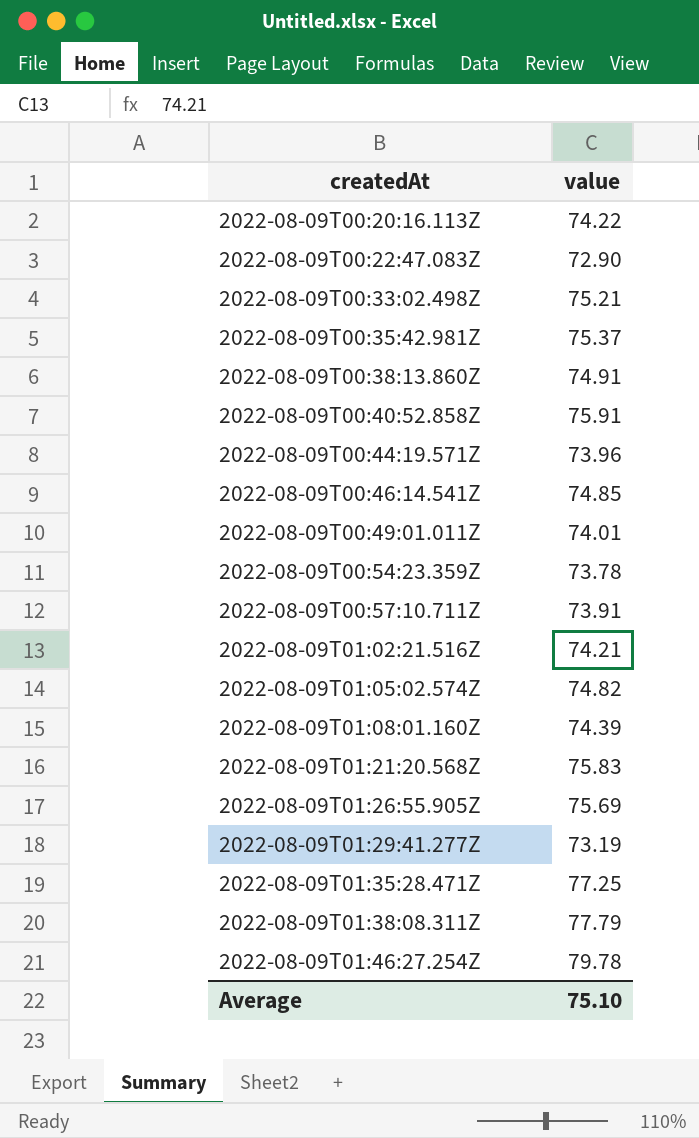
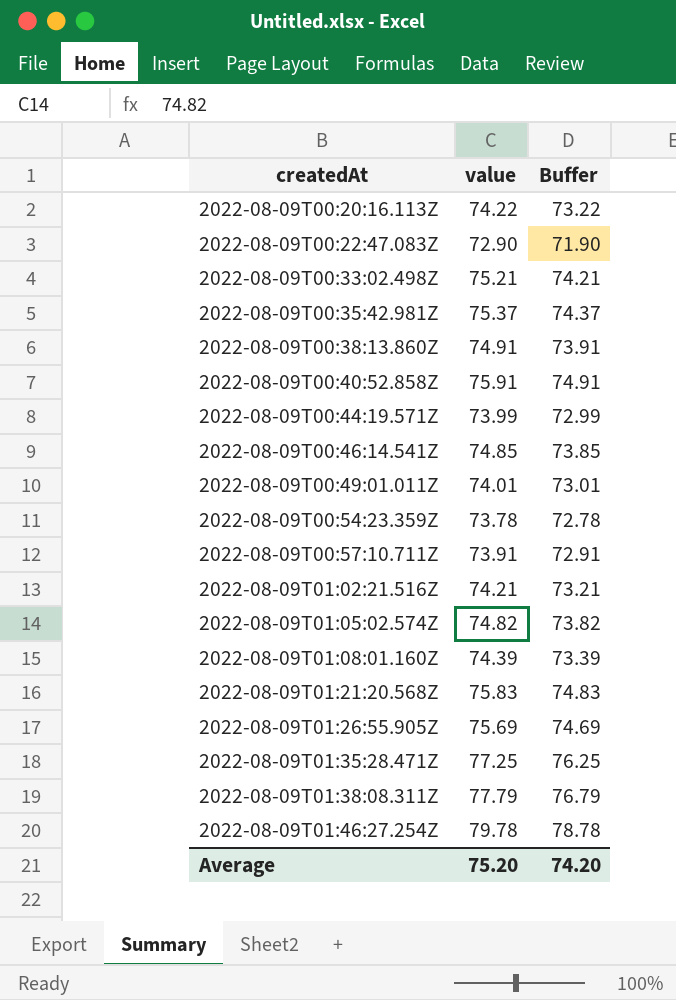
column Buffer | formula: none -> [value] - 1
row 2022-08-09T01:29:41.277Z: 73.19 -> none
2022-08-09T00:44:19.571Z | value: 73.96 -> 73.99
Average | value: 75.10 -> 75.20

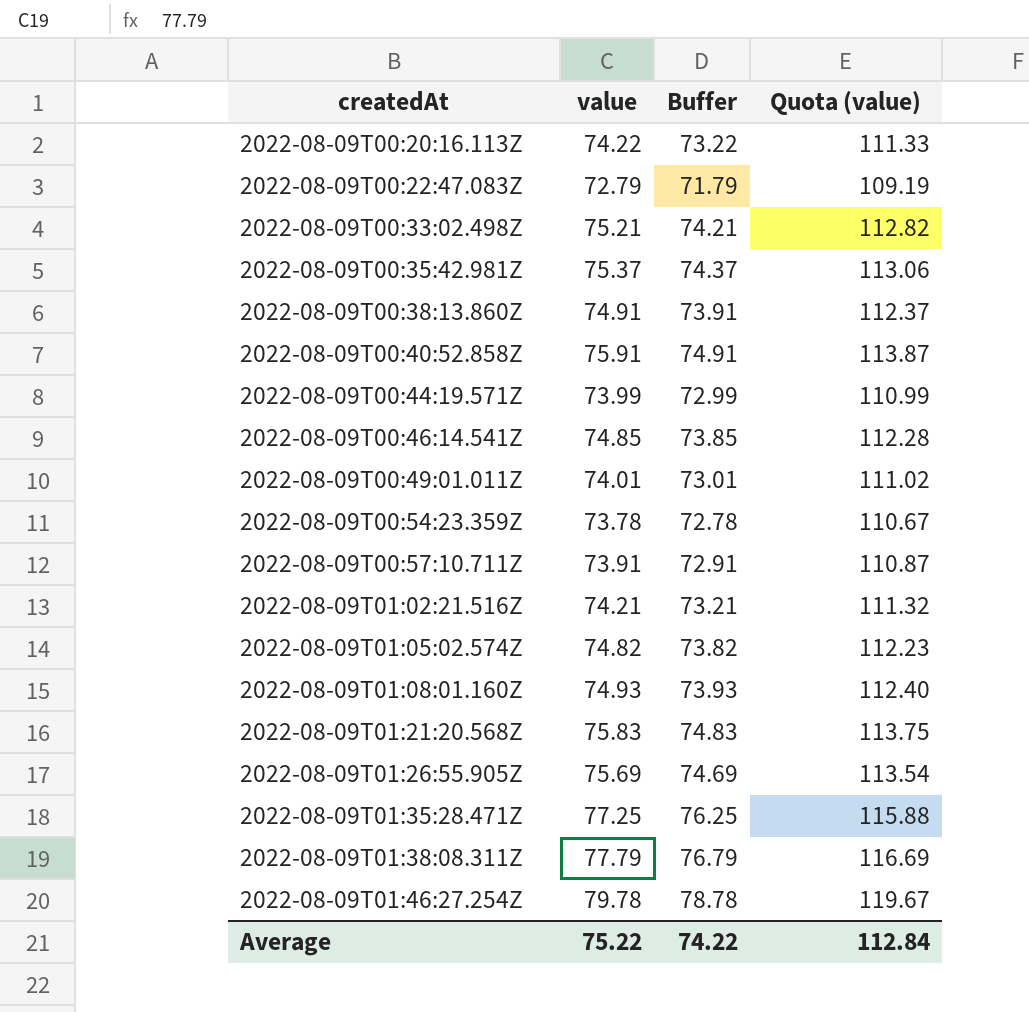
column Quota (value) | formula: none -> [value] * 1.5
2022-08-09T00:22:47.083Z | value: 72.90 -> 72.79
2022-08-09T00:22:47.083Z | Buffer: 71.90 -> 71.79
2022-08-09T01:08:01.160Z | value: 74.39 -> 74.93
2022-08-09T01:08:01.160Z | Buffer: 73.39 -> 73.93
Average | value: 75.20 -> 75.22
Average | Buffer: 74.20 -> 74.22

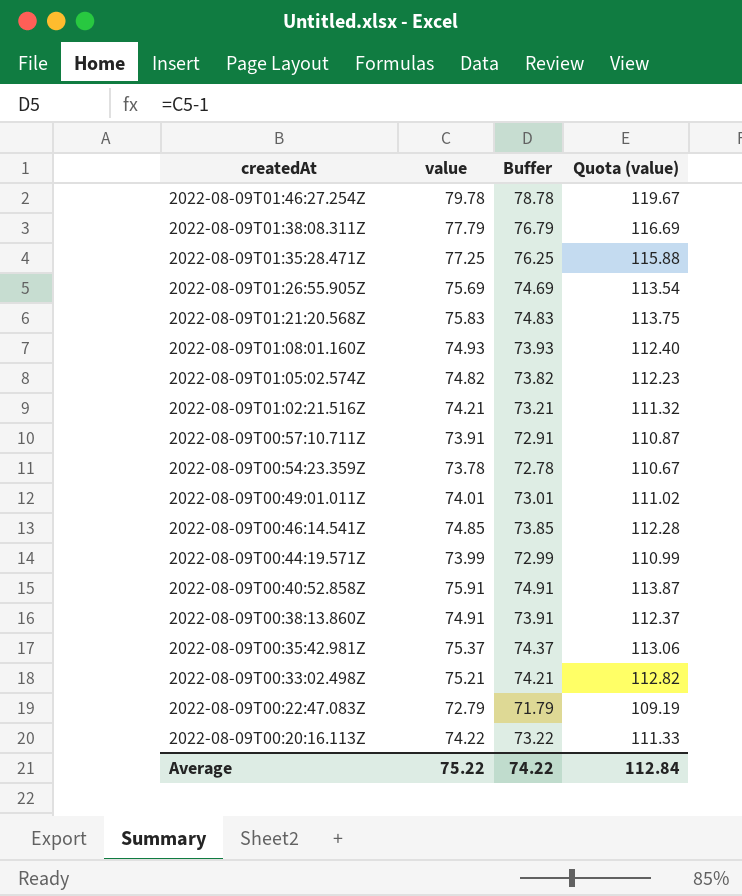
row order: createdAt ascending -> createdAt descending

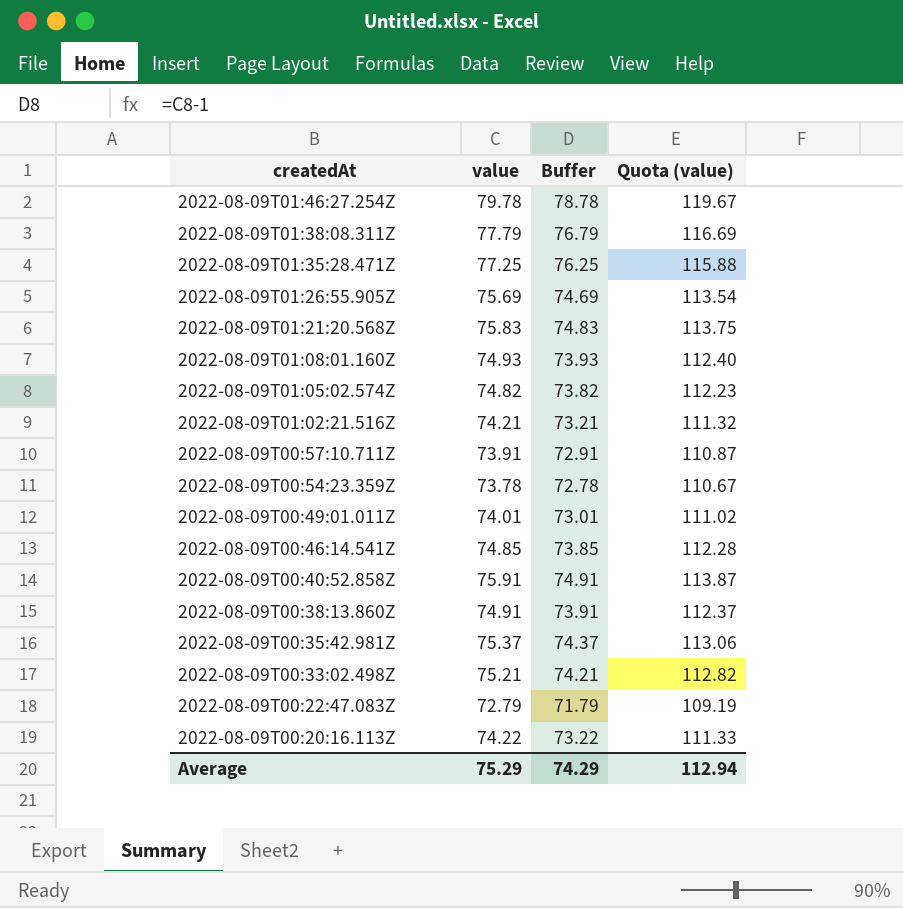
row 2022-08-09T00:44:19.571Z: 73.99 | 72.99 | 110.99 -> none
Average | value: 75.22 -> 75.29
Average | Buffer: 74.22 -> 74.29
Average | Quota (value): 112.84 -> 112.94

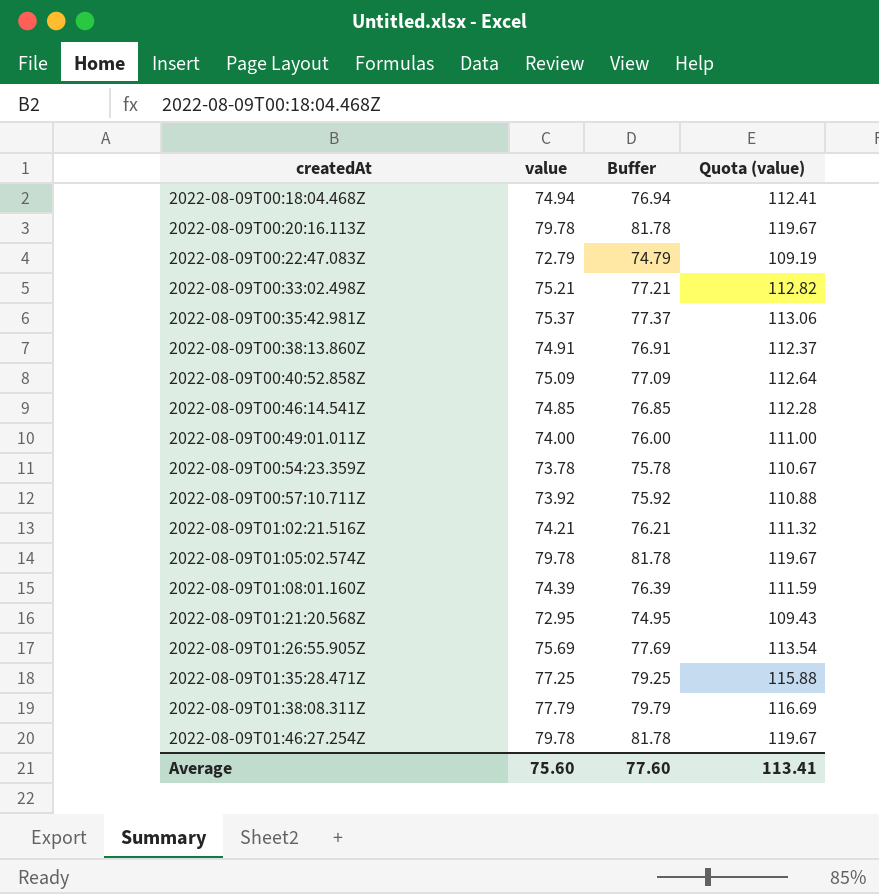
row order: createdAt descending -> createdAt ascending
column Buffer | formula: [value] - 1 -> [value] + 2
row 2022-08-09T00:18:04.468Z: none -> 74.94 | 76.94 | 112.41
2022-08-09T00:20:16.113Z | value: 74.22 -> 79.78
2022-08-09T00:20:16.113Z | Quota (value): 111.33 -> 119.67
2022-08-09T00:40:52.858Z | value: 75.91 -> 75.09
2022-08-09T00:40:52.858Z | Quota (value): 113.87 -> 112.64
2022-08-09T00:49:01.011Z | value: 74.01 -> 74.00
2022-08-09T00:49:01.011Z | Quota (value): 111.02 -> 111.00
2022-08-09T00:57:10.711Z | value: 73.91 -> 73.92
2022-08-09T00:57:10.711Z | Quota (value): 110.87 -> 110.88
2022-08-09T01:05:02.574Z | value: 74.82 -> 79.78
2022-08-09T01:05:02.574Z | Quota (value): 112.23 -> 119.67
2022-08-09T01:08:01.160Z | value: 74.93 -> 74.39
2022-08-09T01:08:01.160Z | Quota (value): 112.40 -> 111.59
2022-08-09T01:21:20.568Z | value: 75.83 -> 72.95
2022-08-09T01:21:20.568Z | Quota (value): 113.75 -> 109.43
Average | value: 75.29 -> 75.60
Average | Buffer: 74.29 -> 77.60
Average | Quota (value): 112.94 -> 113.41

